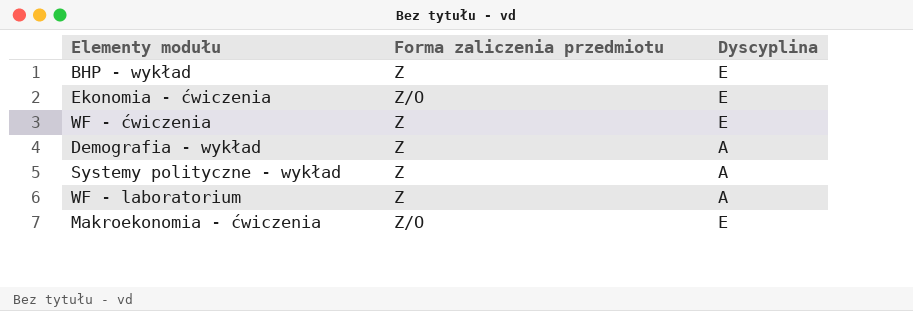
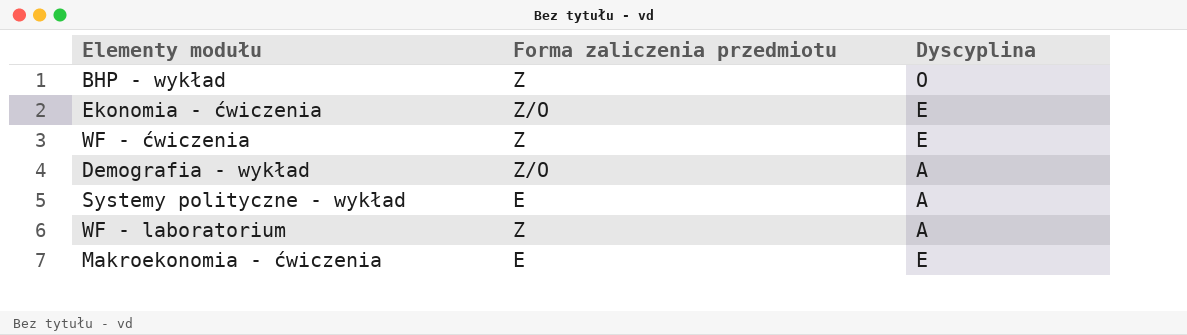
BHP - wykład | Dyscyplina: E -> O
Demografia - wykład | Forma zaliczenia przedmiotu: Z -> Z/O
Systemy polityczne - wykład | Forma zaliczenia przedmiotu: Z -> E
Makroekonomia - ćwiczenia | Forma zaliczenia przedmiotu: Z/O -> E

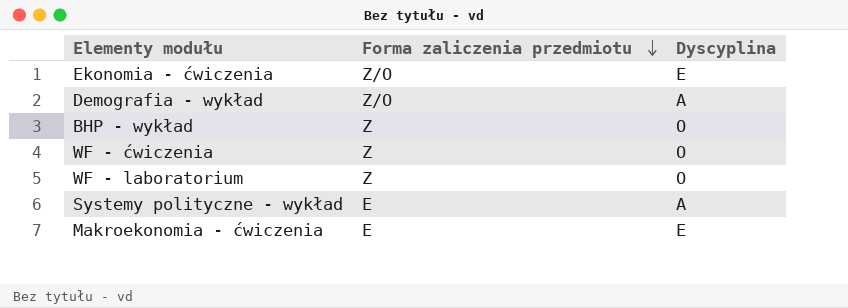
row order: none -> Forma zaliczenia przedmiotu descending
WF - ćwiczenia | Dyscyplina: E -> O
WF - laboratorium | Dyscyplina: A -> O

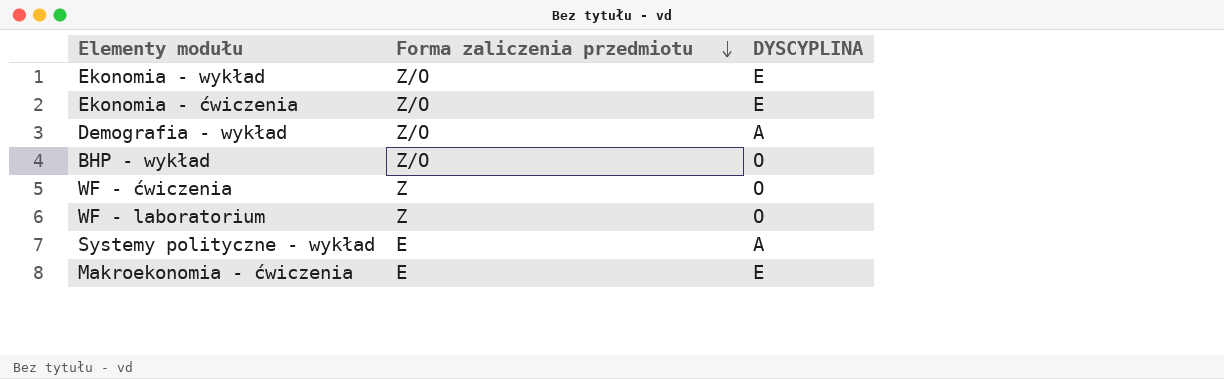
column name: Dyscyplina -> DYSCYPLINA
row Ekonomia - wykład: none -> Z/O | E
BHP - wykład | Forma zaliczenia przedmiotu: Z -> Z/O

